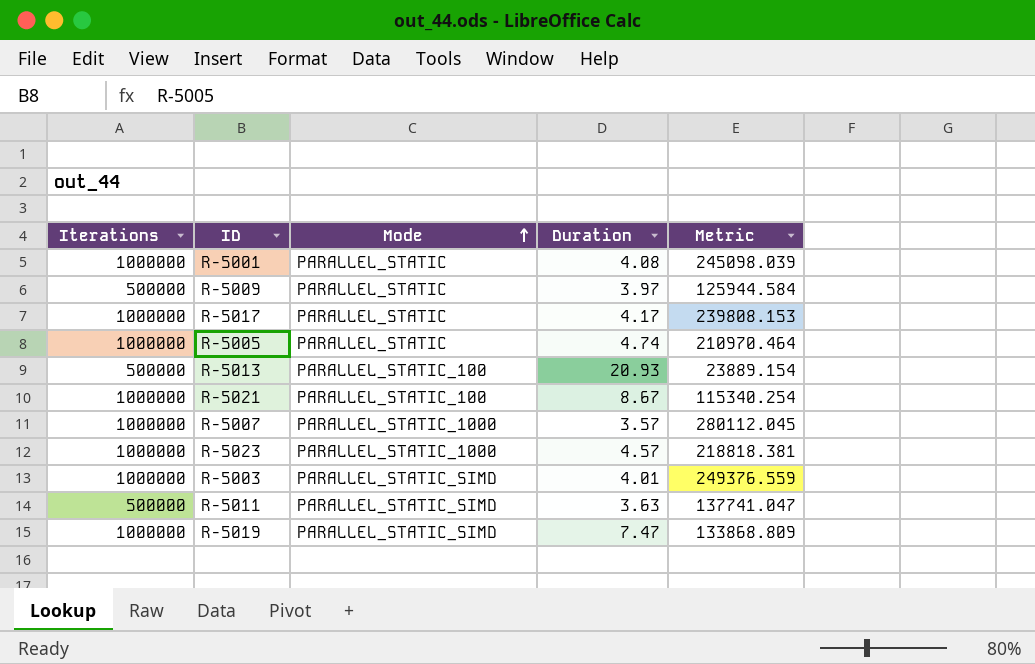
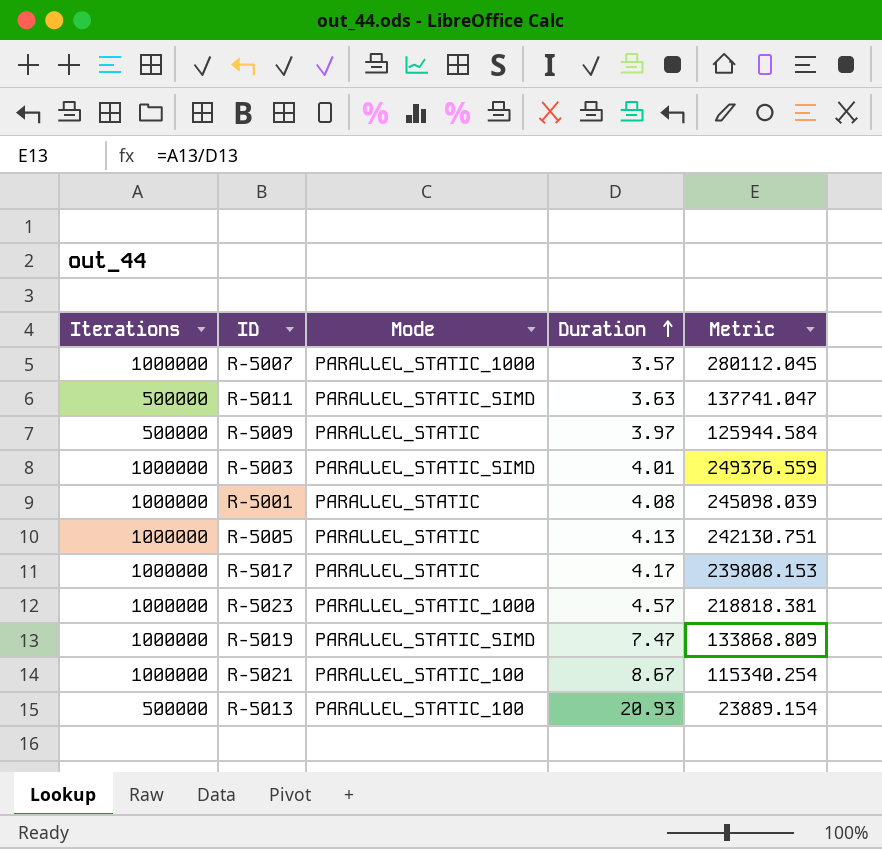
row order: Mode ascending -> Duration ascending
R-5005 | Duration: 4.74 -> 4.13
R-5005 | Metric: 210970.464 -> 242130.751

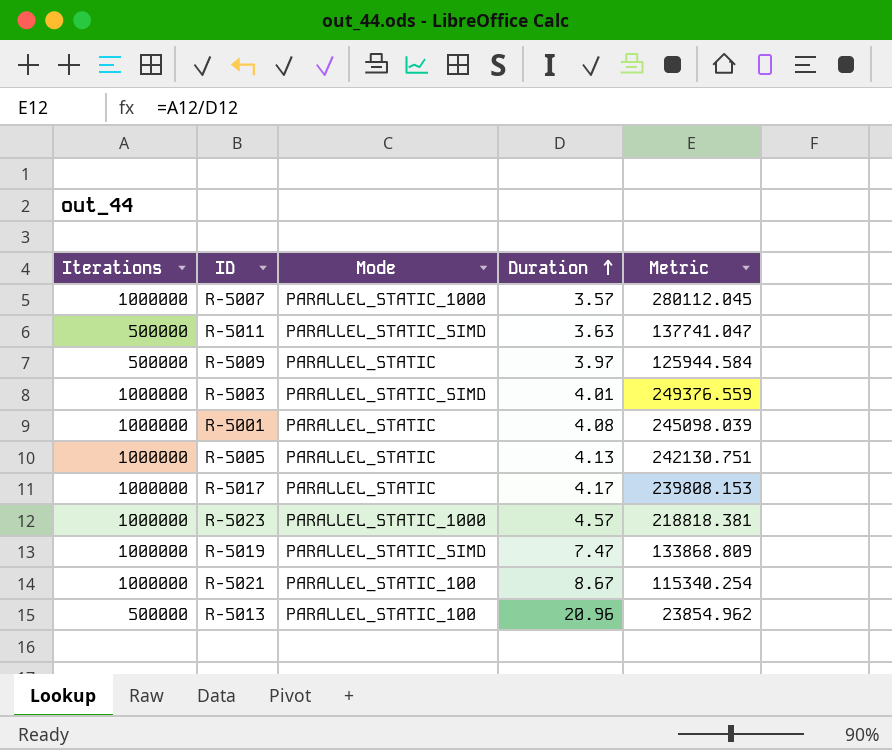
R-5013 | Duration: 20.93 -> 20.96
R-5013 | Metric: 23889.154 -> 23854.962

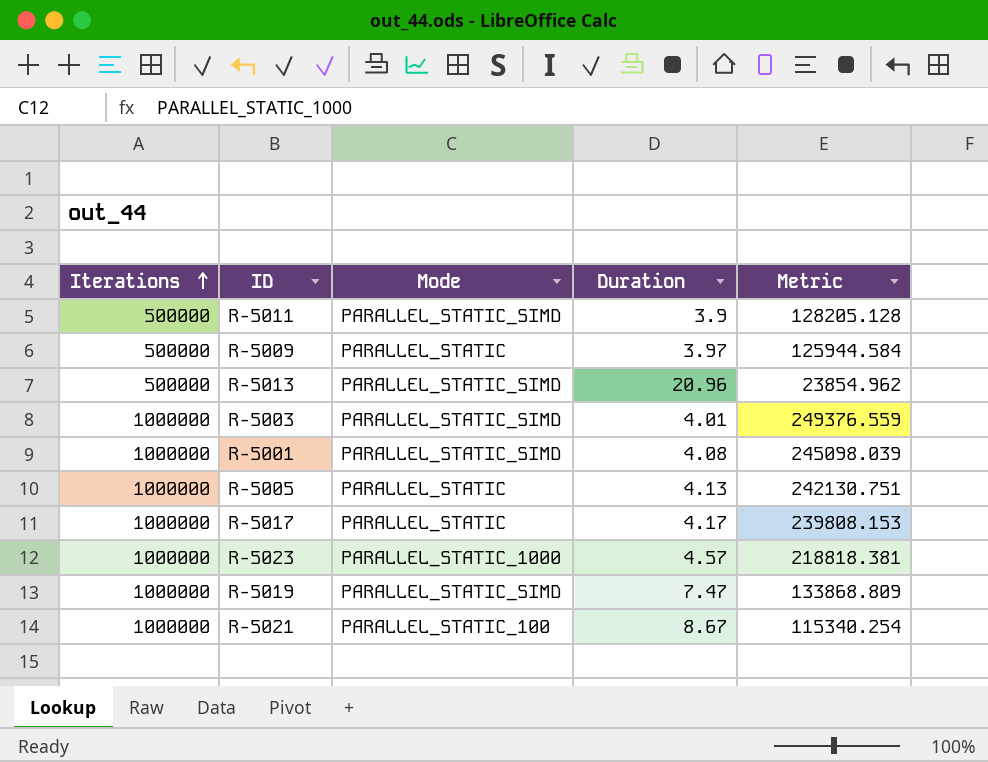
row order: Duration ascending -> Iterations ascending
row R-5007: 1000000 | PARALLEL_STATIC_1000 | 3.57 | 280112.045 -> none
R-5011 | Duration: 3.63 -> 3.9
R-5011 | Metric: 137741.047 -> 128205.128
R-5013 | Mode: PARALLEL_STATIC_100 -> PARALLEL_STATIC_SIMD
R-5001 | Mode: PARALLEL_STATIC -> PARALLEL_STATIC_SIMD

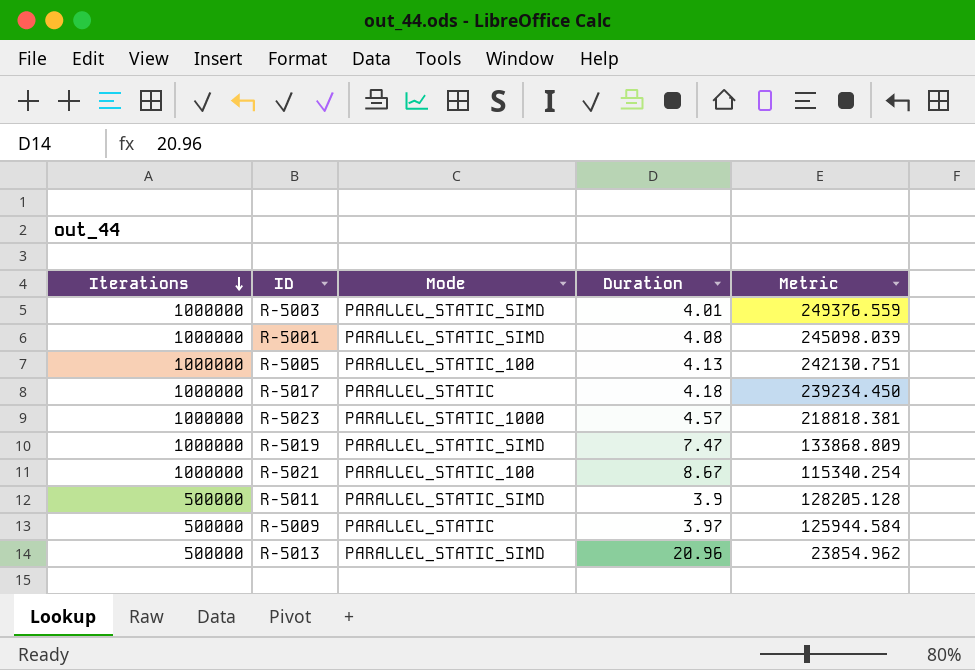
row order: Iterations ascending -> Iterations descending
R-5005 | Mode: PARALLEL_STATIC -> PARALLEL_STATIC_100
R-5017 | Duration: 4.17 -> 4.18
R-5017 | Metric: 239808.153 -> 239234.450

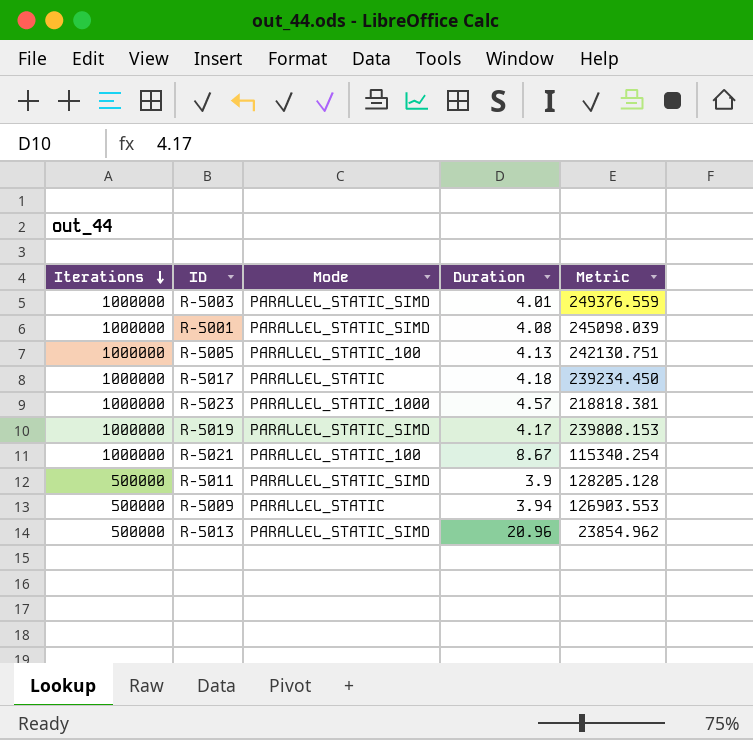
R-5019 | Duration: 7.47 -> 4.17
R-5019 | Metric: 133868.809 -> 239808.153
R-5009 | Duration: 3.97 -> 3.94
R-5009 | Metric: 125944.584 -> 126903.553

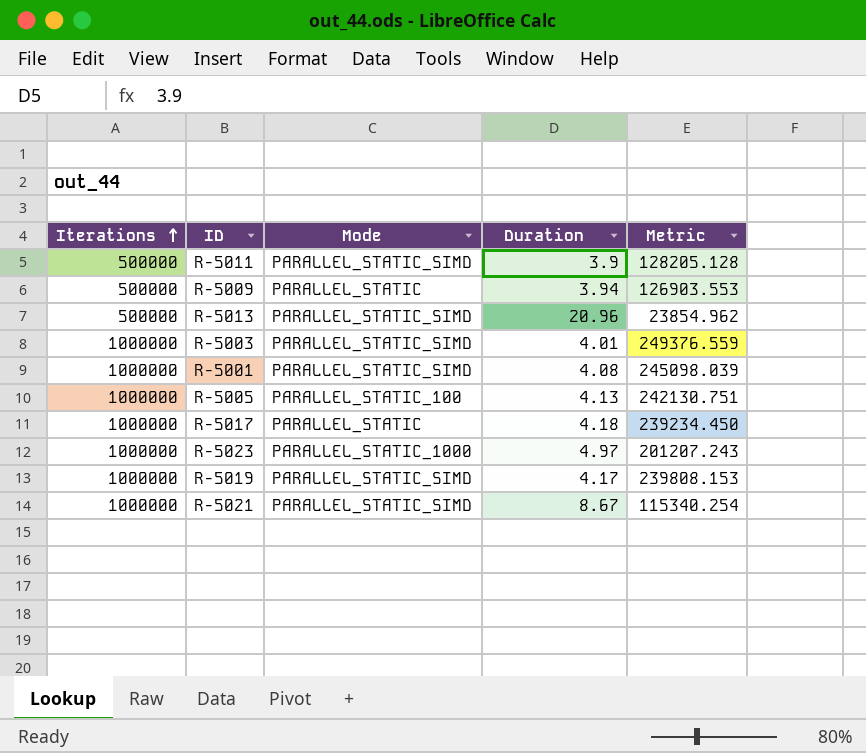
row order: Iterations descending -> Iterations ascending
R-5023 | Duration: 4.57 -> 4.97
R-5023 | Metric: 218818.381 -> 201207.243
R-5021 | Mode: PARALLEL_STATIC_100 -> PARALLEL_STATIC_SIMD

